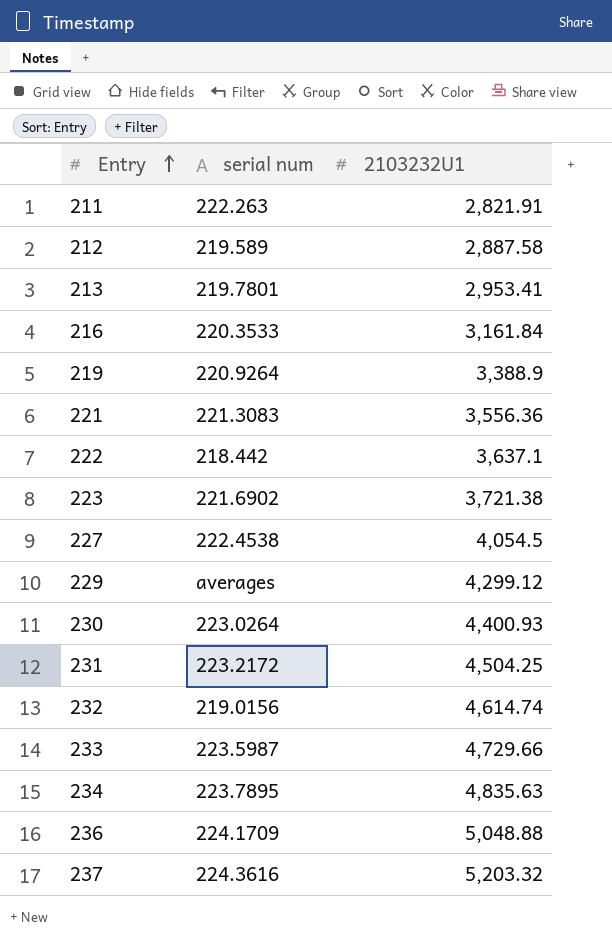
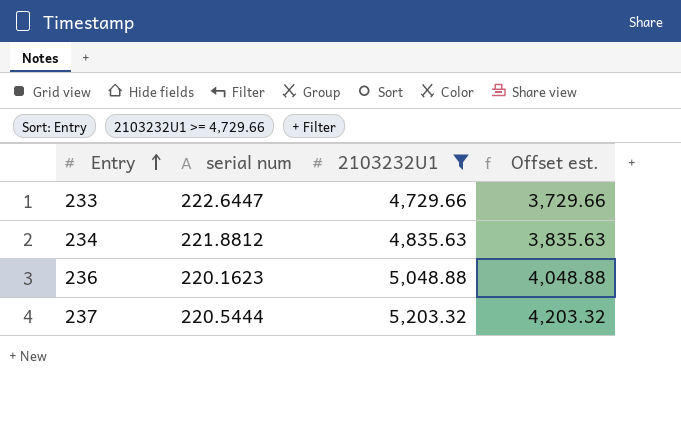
filter: none -> 2103232U1 >= 4,729.66
column Offset est. | formula: none -> [2103232U1] - 1000
233 | serial num: 223.5987 -> 222.6447
234 | serial num: 223.7895 -> 221.8812
236 | serial num: 224.1709 -> 220.1623
237 | serial num: 224.3616 -> 220.5444

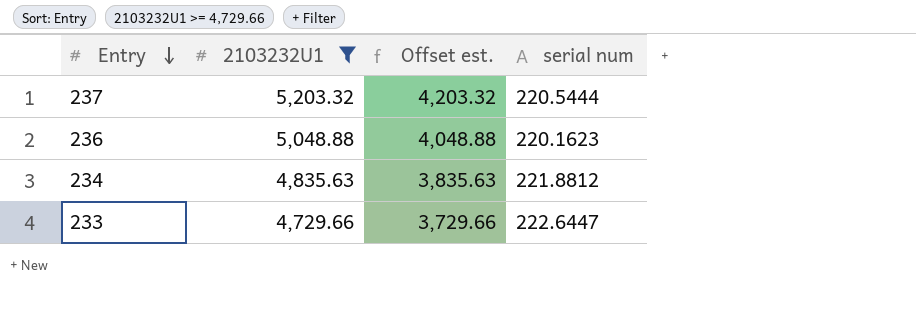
row order: Entry ascending -> Entry descending
column serial num | position: 2 -> 4

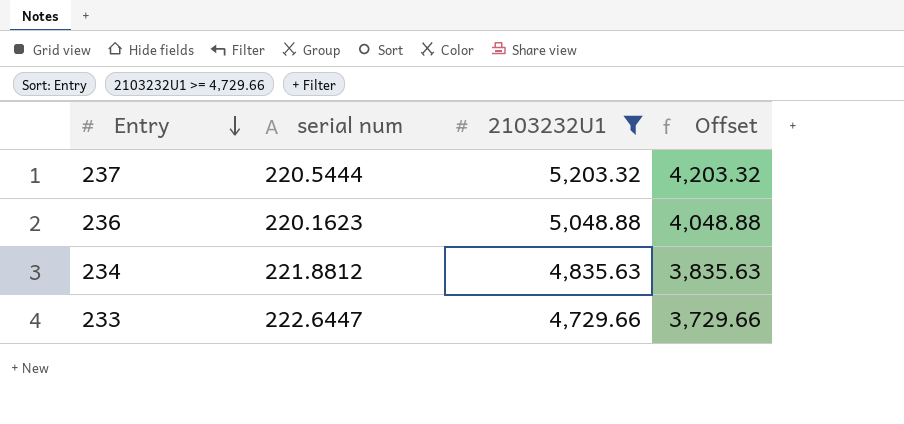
column serial num | position: 4 -> 2
column name: Offset est. -> Offset

